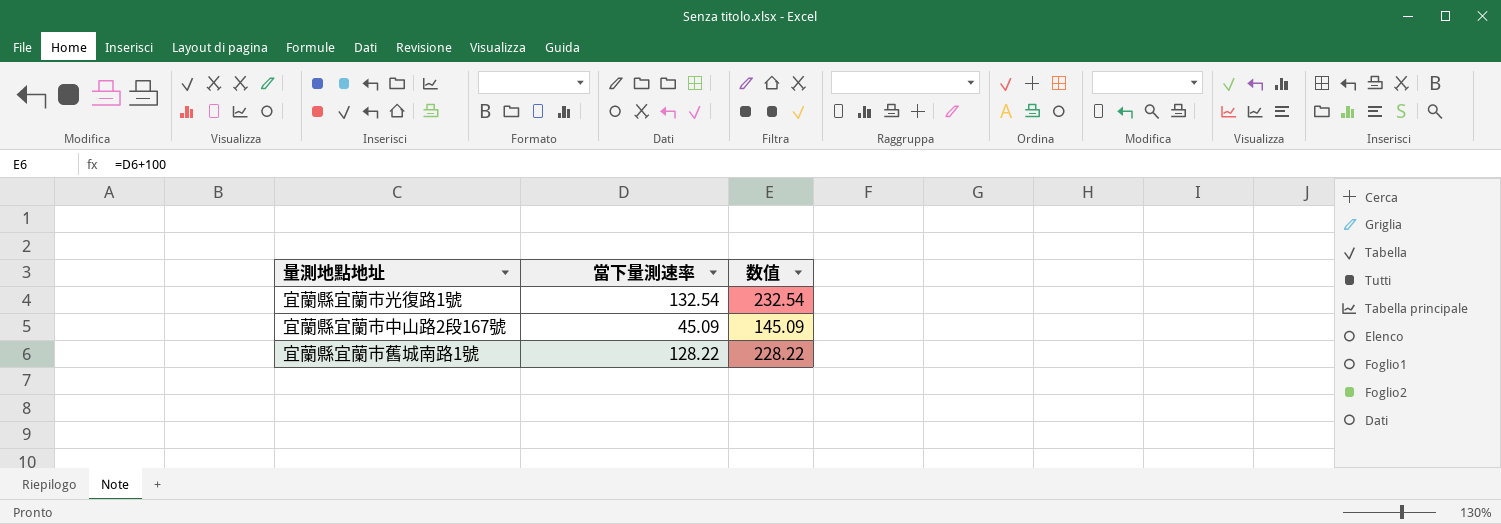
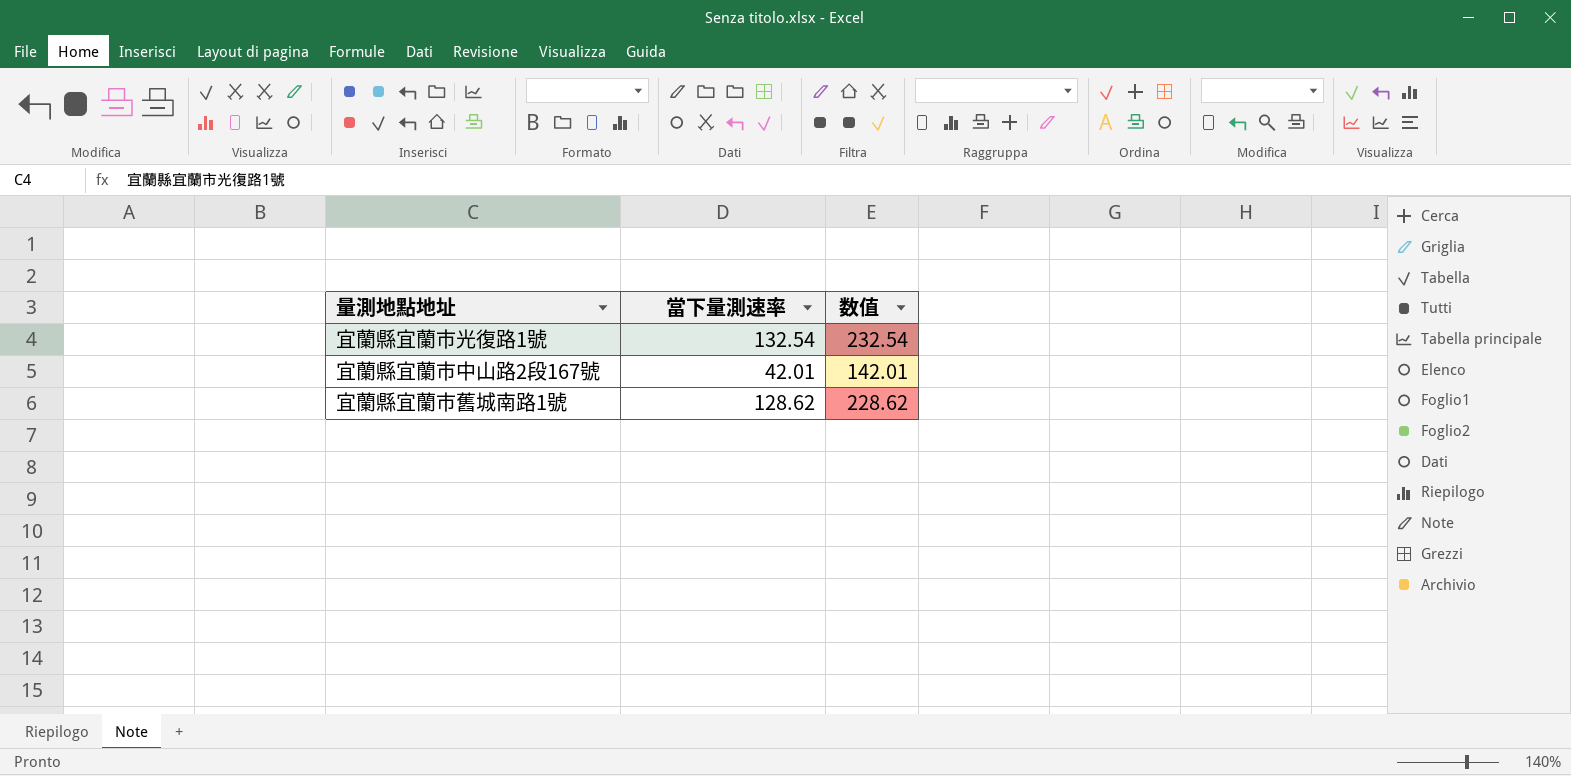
宜蘭縣宜蘭市中山路2段167號 | 當下量測速率: 45.09 -> 42.01
宜蘭縣宜蘭市中山路2段167號 | 数值: 145.09 -> 142.01
宜蘭縣宜蘭市舊城南路1號 | 當下量測速率: 128.22 -> 128.62
宜蘭縣宜蘭市舊城南路1號 | 数值: 228.22 -> 228.62

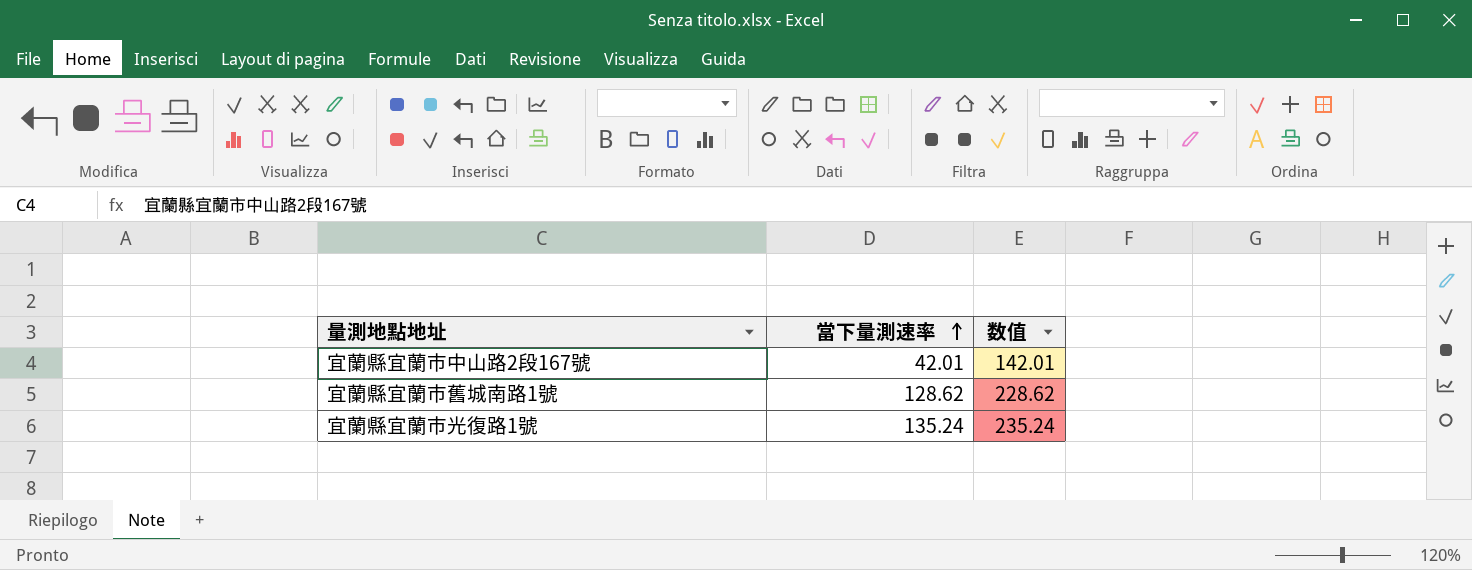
row order: none -> 當下量測速率 ascending
宜蘭縣宜蘭市光復路1號 | 當下量測速率: 132.54 -> 135.24
宜蘭縣宜蘭市光復路1號 | 数值: 232.54 -> 235.24

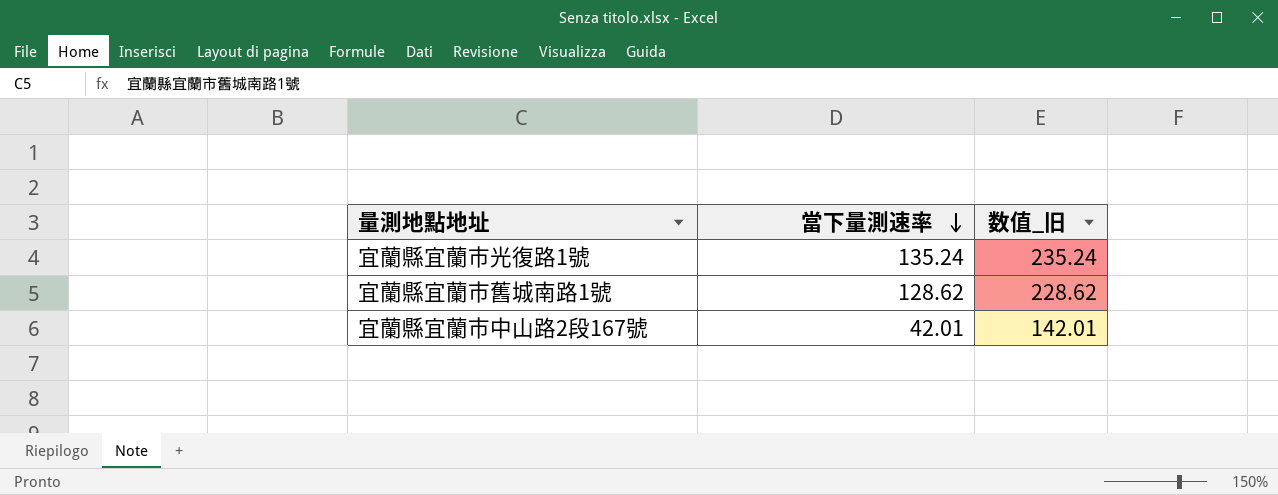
row order: 當下量測速率 ascending -> 當下量測速率 descending
column name: 数值 -> 数值_旧

